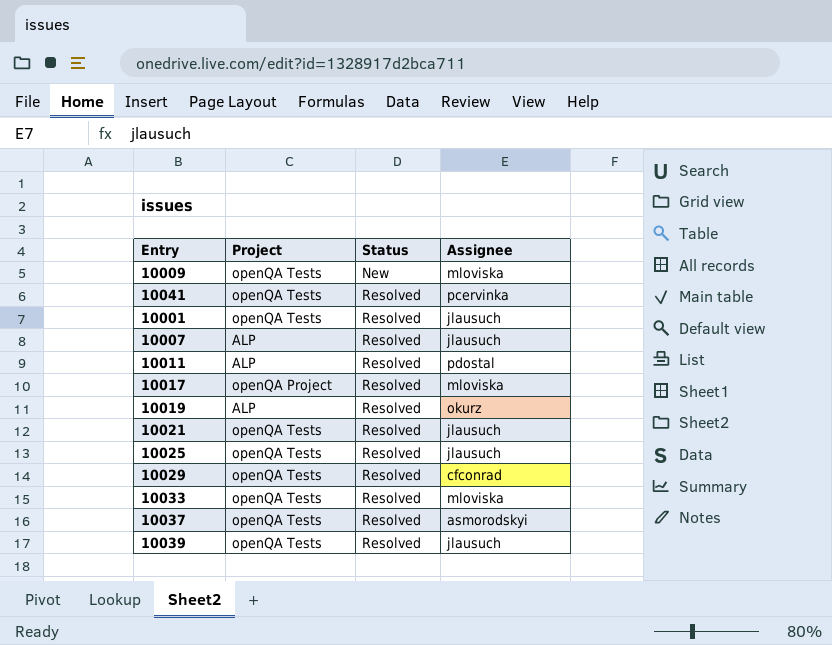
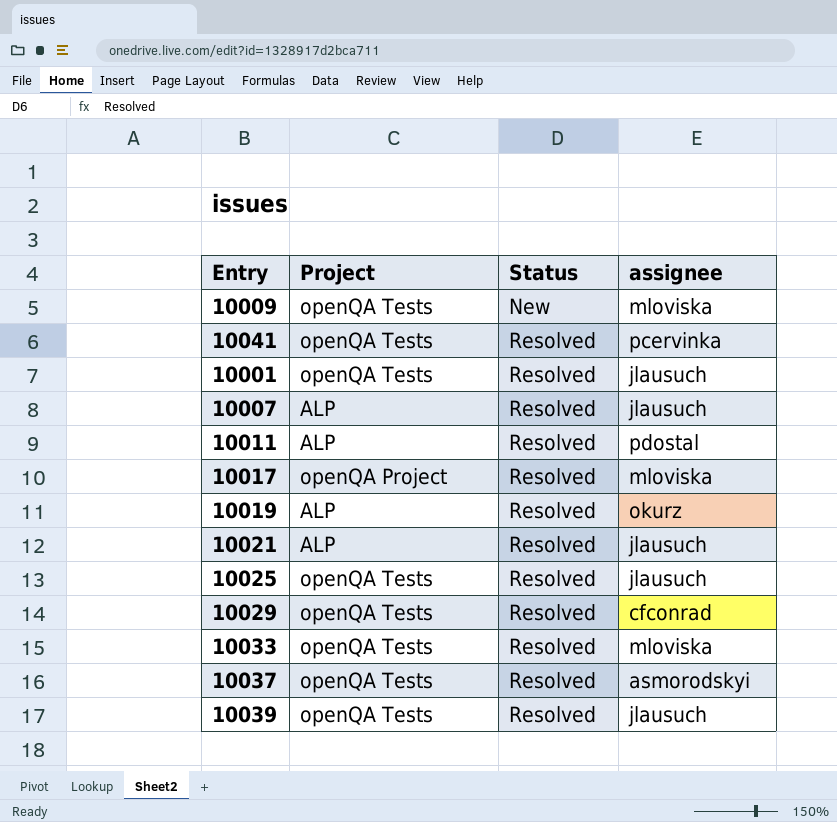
column name: Assignee -> assignee
10021 | Project: openQA Tests -> ALP

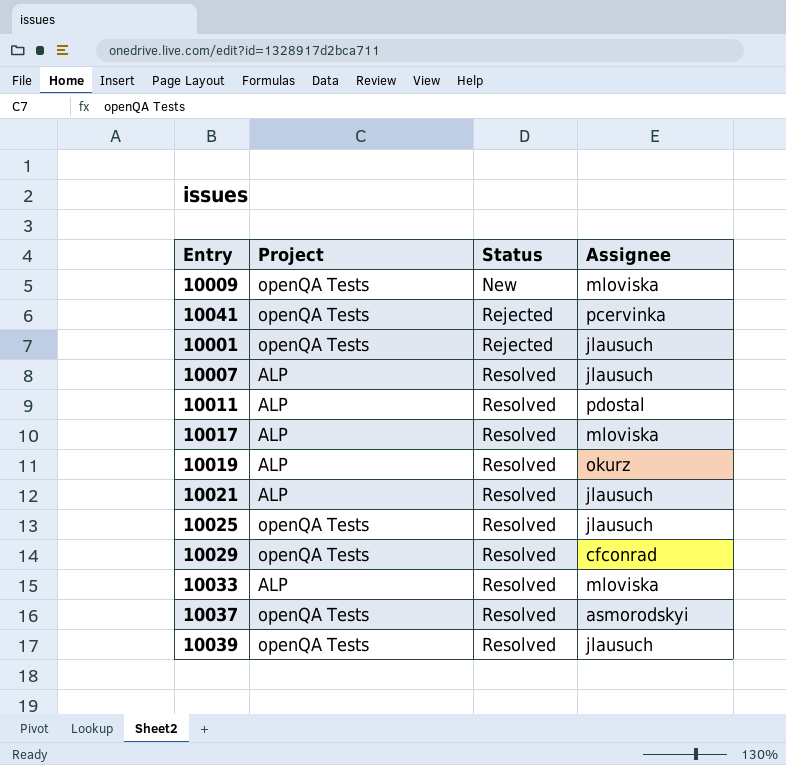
column name: assignee -> Assignee
10041 | Status: Resolved -> Rejected
10001 | Status: Resolved -> Rejected
10017 | Project: openQA Project -> ALP
10033 | Project: openQA Tests -> ALP

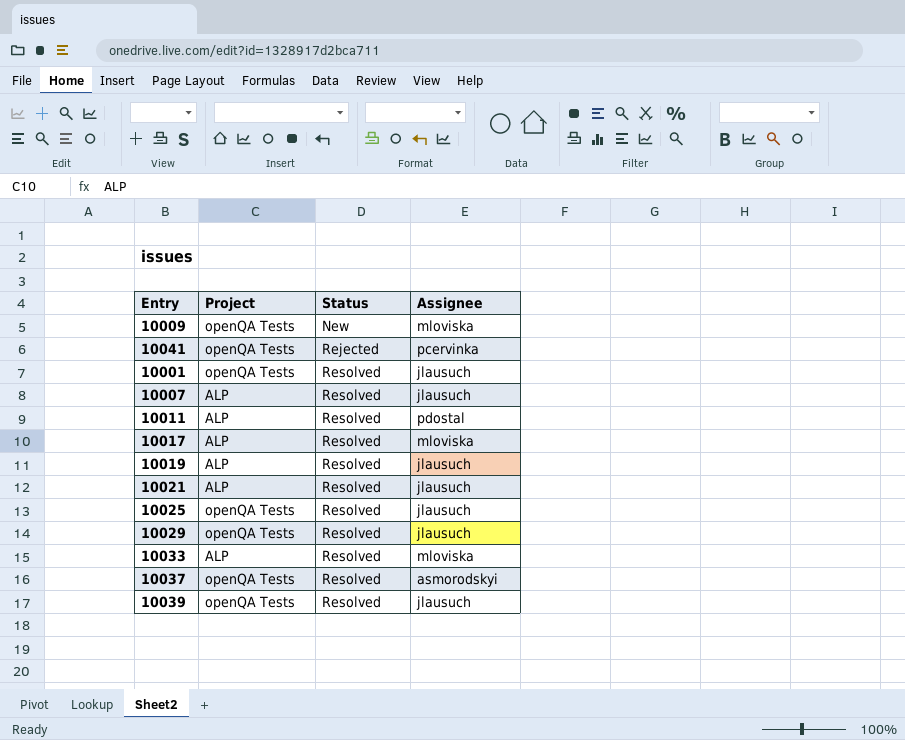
10001 | Status: Rejected -> Resolved
10019 | Assignee: okurz -> jlausuch
10029 | Assignee: cfconrad -> jlausuch

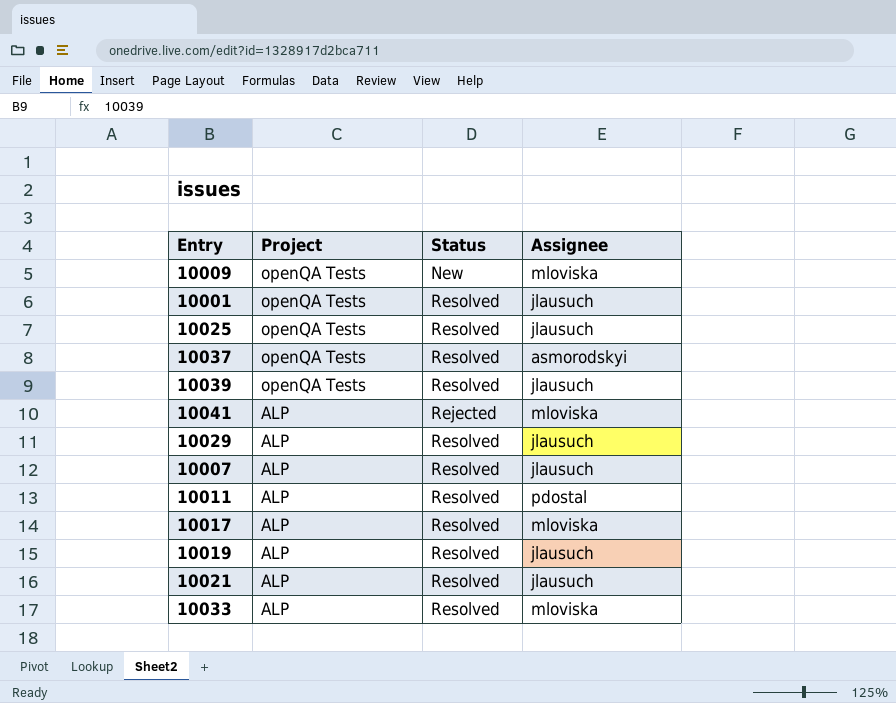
row order: Status ascending -> Project descending
10041 | Project: openQA Tests -> ALP
10041 | Assignee: pcervinka -> mloviska
10029 | Project: openQA Tests -> ALP

